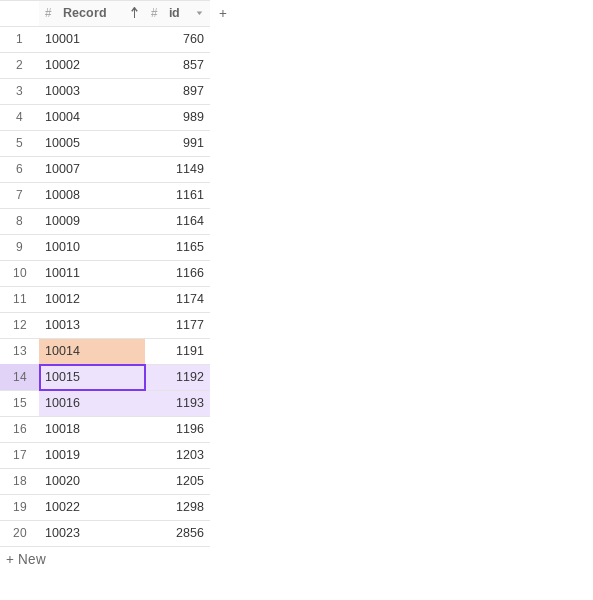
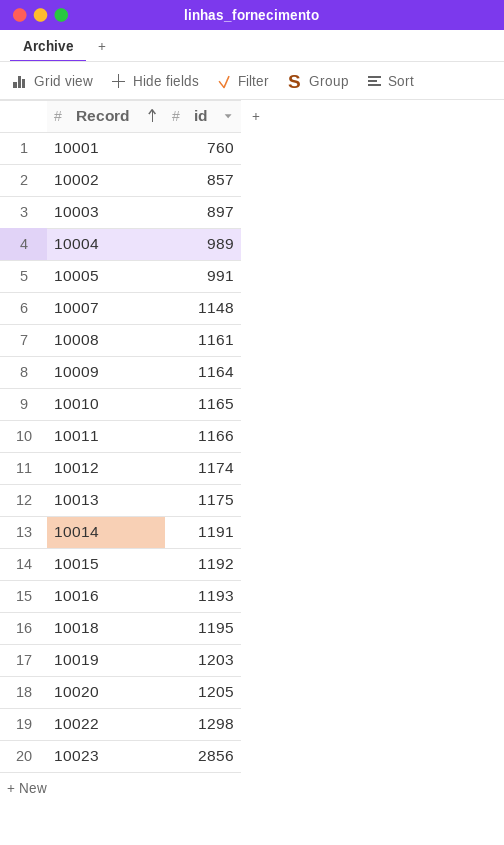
10007 | id: 1149 -> 1148
10013 | id: 1177 -> 1175
10018 | id: 1196 -> 1195

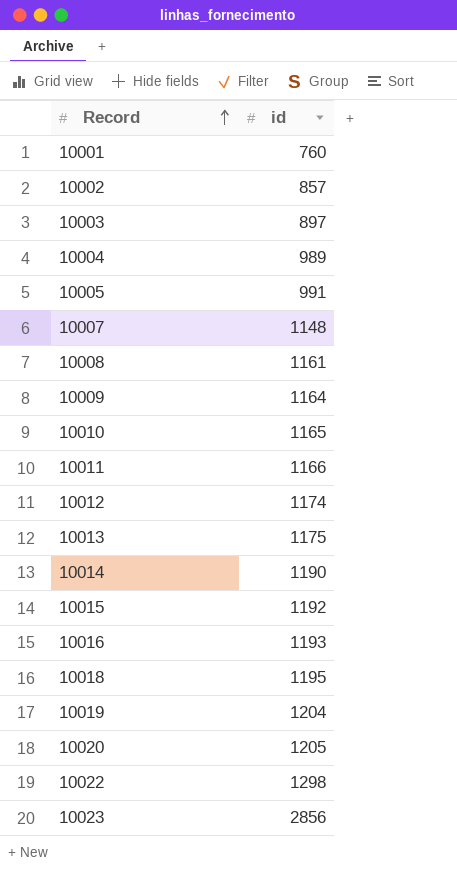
10014 | id: 1191 -> 1190
10019 | id: 1203 -> 1204

